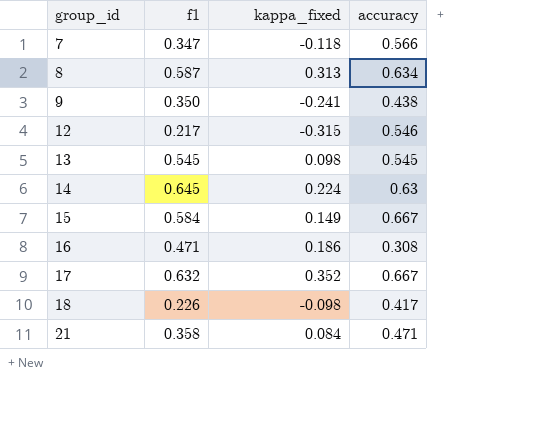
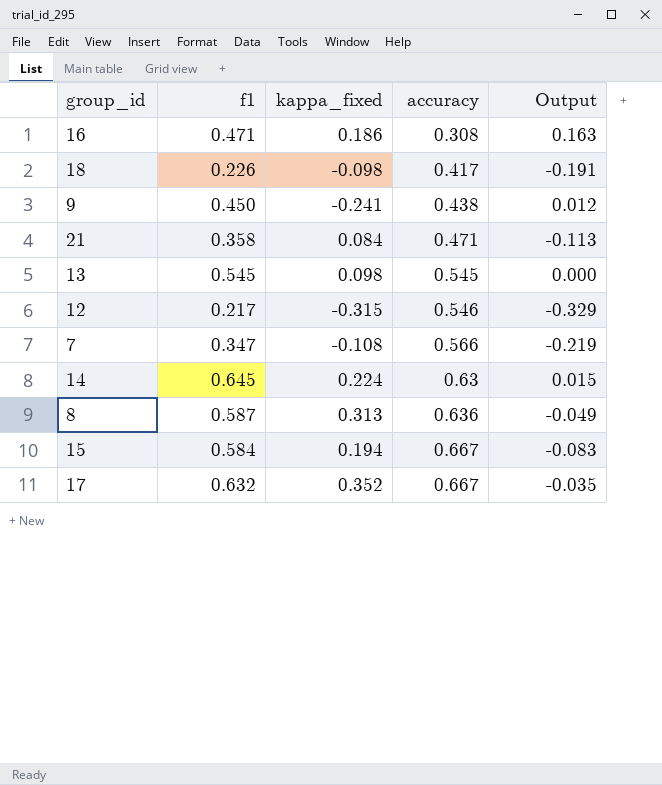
row order: group_id ascending -> accuracy ascending
column Output | formula: none -> [f1] - [accuracy]
9 | f1: 0.350 -> 0.450
7 | kappa_fixed: -0.118 -> -0.108
8 | accuracy: 0.634 -> 0.636
15 | kappa_fixed: 0.149 -> 0.194

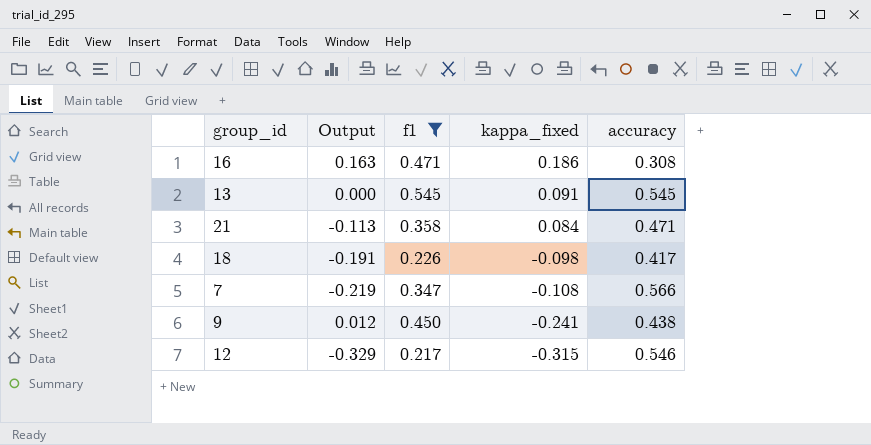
filter: none -> f1 <= 0.545
row order: accuracy ascending -> kappa_fixed descending
column Output | position: 5 -> 2
13 | kappa_fixed: 0.098 -> 0.091

